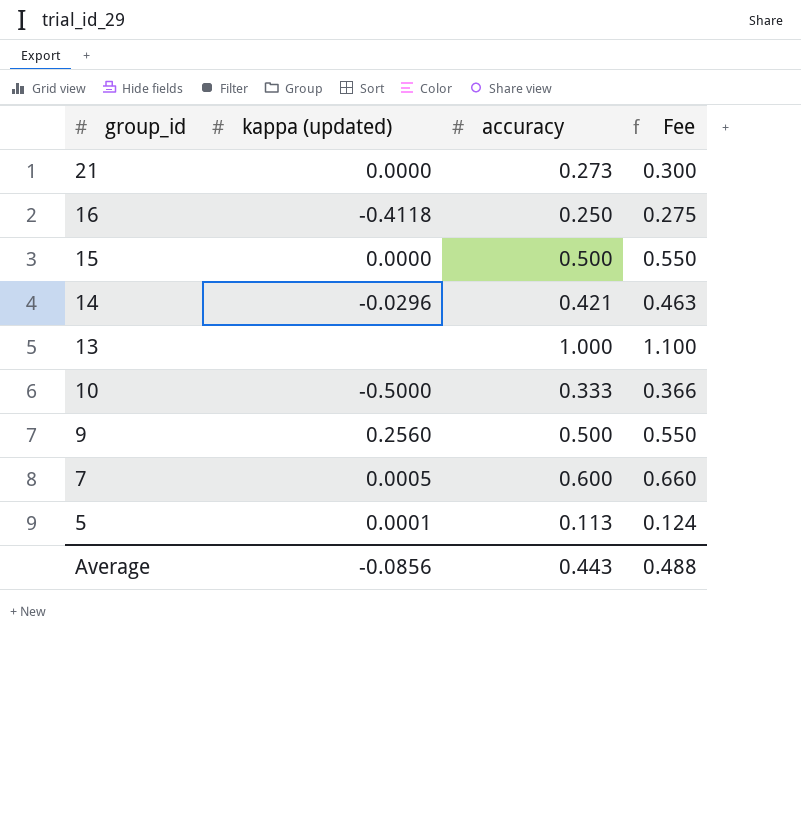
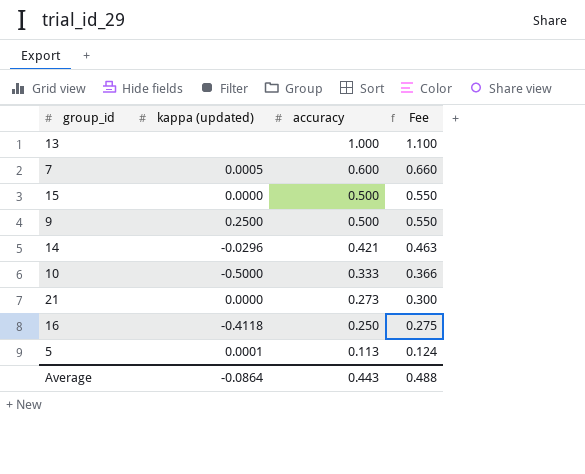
row order: group_id descending -> accuracy descending
9 | kappa (updated): 0.2560 -> 0.2500
Average | kappa (updated): -0.0856 -> -0.0864

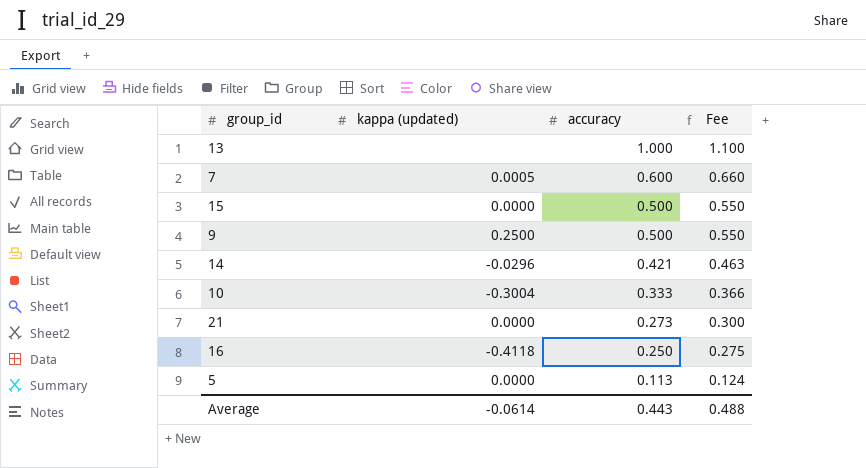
10 | kappa (updated): -0.5000 -> -0.3004
5 | kappa (updated): 0.0001 -> 0.0000
Average | kappa (updated): -0.0864 -> -0.0614

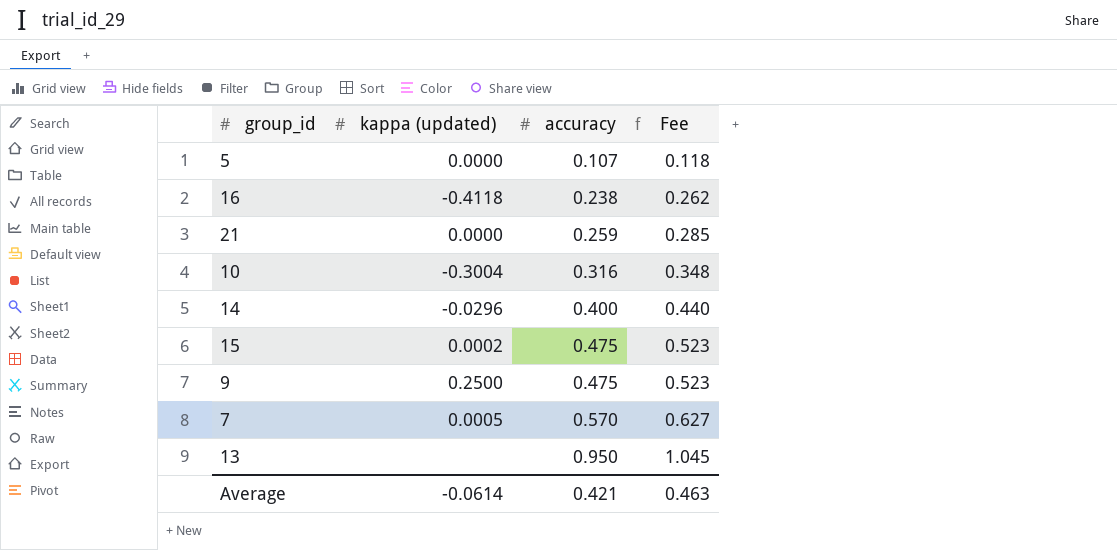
row order: accuracy descending -> accuracy ascending
5 | accuracy: 0.113 -> 0.107
5 | Fee: 0.124 -> 0.118
16 | accuracy: 0.250 -> 0.238
16 | Fee: 0.275 -> 0.262
21 | accuracy: 0.273 -> 0.259
21 | Fee: 0.300 -> 0.285
10 | accuracy: 0.333 -> 0.316
10 | Fee: 0.366 -> 0.348
14 | accuracy: 0.421 -> 0.400
14 | Fee: 0.463 -> 0.440
15 | kappa (updated): 0.0000 -> 0.0002
15 | accuracy: 0.500 -> 0.475
15 | Fee: 0.550 -> 0.523
9 | accuracy: 0.500 -> 0.475
9 | Fee: 0.550 -> 0.523
7 | accuracy: 0.600 -> 0.570
7 | Fee: 0.660 -> 0.627
13 | accuracy: 1.000 -> 0.950
13 | Fee: 1.100 -> 1.045
Average | accuracy: 0.443 -> 0.421
Average | Fee: 0.488 -> 0.463

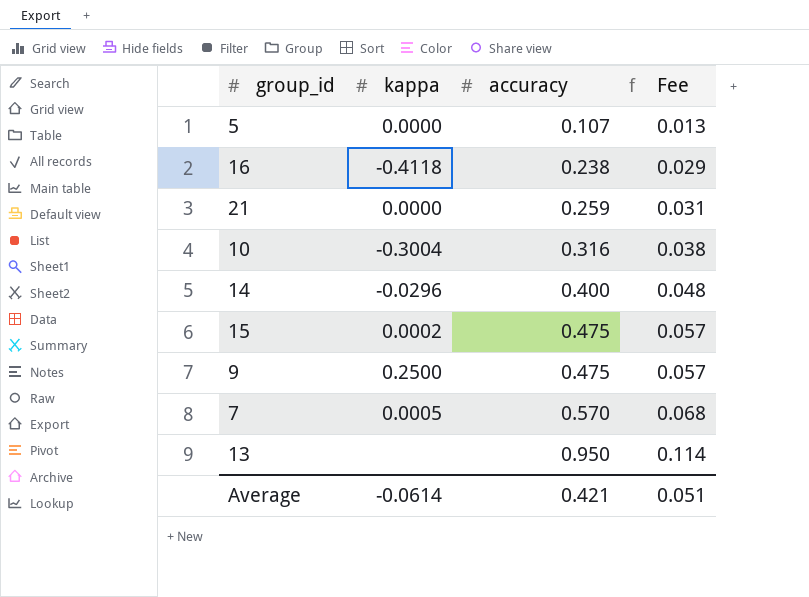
column name: kappa (updated) -> kappa
column Fee | formula: [accuracy] * 1.1 -> [accuracy] * 0.12
Average | Fee: 0.463 -> 0.051

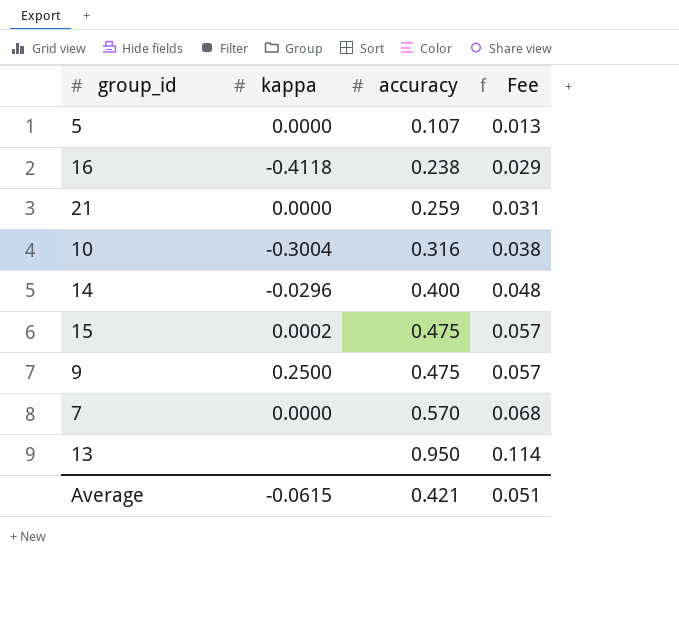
7 | kappa: 0.0005 -> 0.0000
Average | kappa: -0.0614 -> -0.0615

